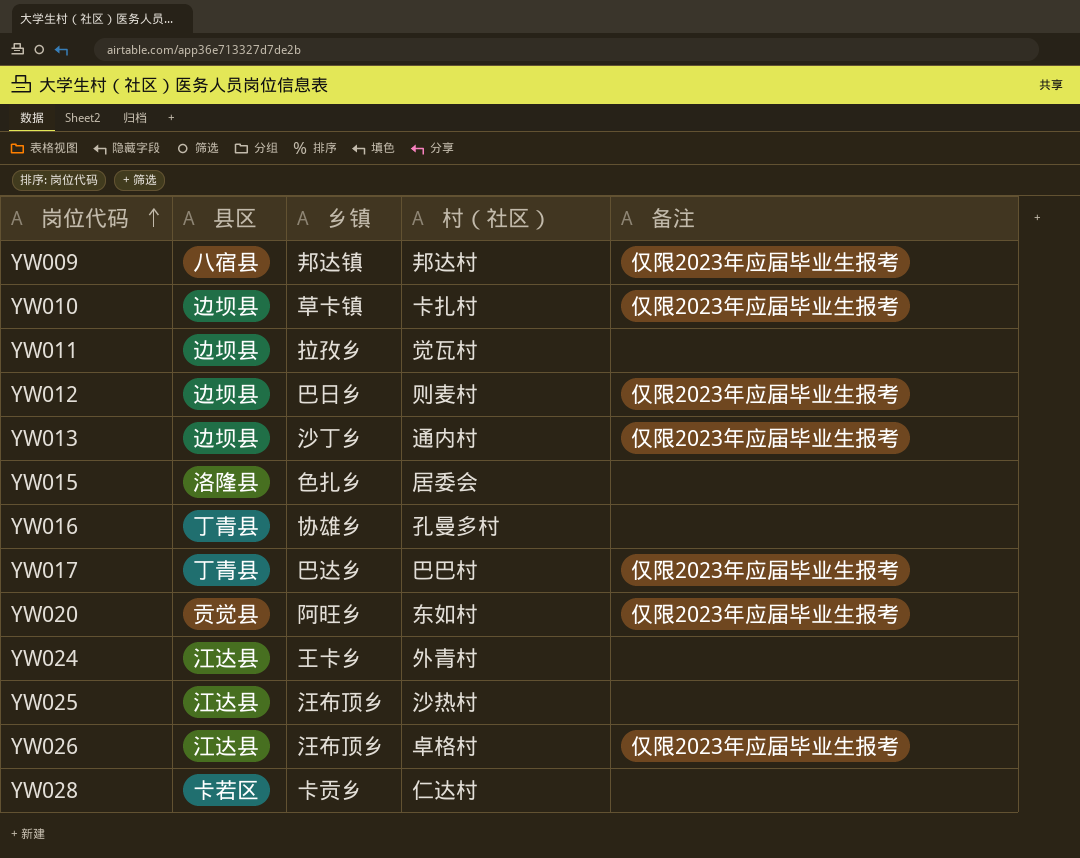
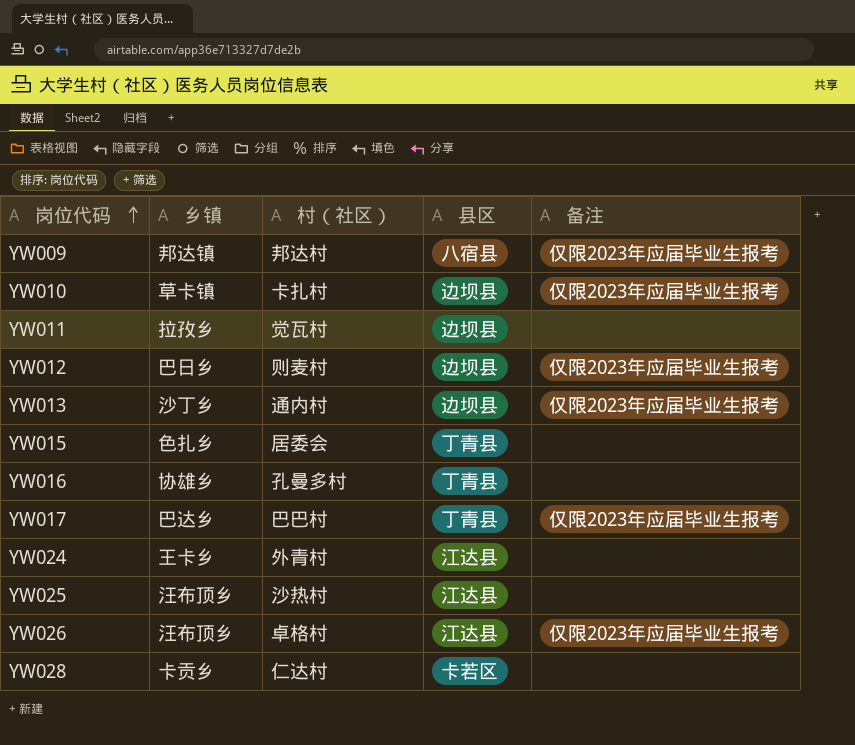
column 县区 | position: 2 -> 4
row YW020: 贡觉县 | 阿旺乡 | 东如村 | 仅限2023年应届毕业生报考 -> none
YW015 | 县区: 洛隆县 -> 丁青县

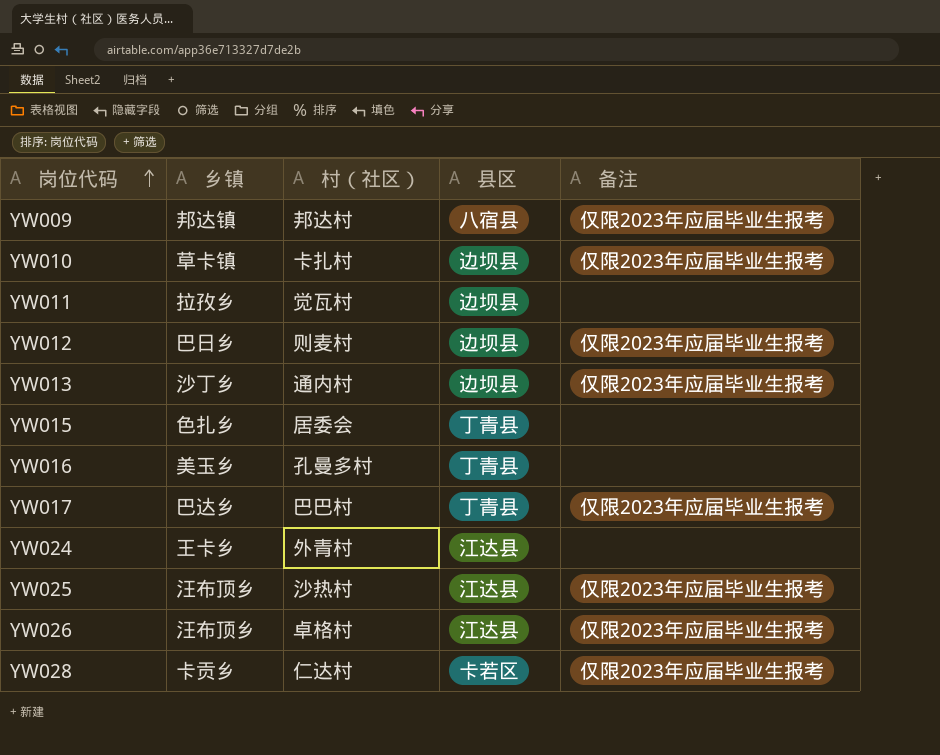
YW016 | 乡镇: 协雄乡 -> 美玉乡
YW025 | 备注: none -> 仅限2023年应届毕业生报考
YW028 | 备注: none -> 仅限2023年应届毕业生报考

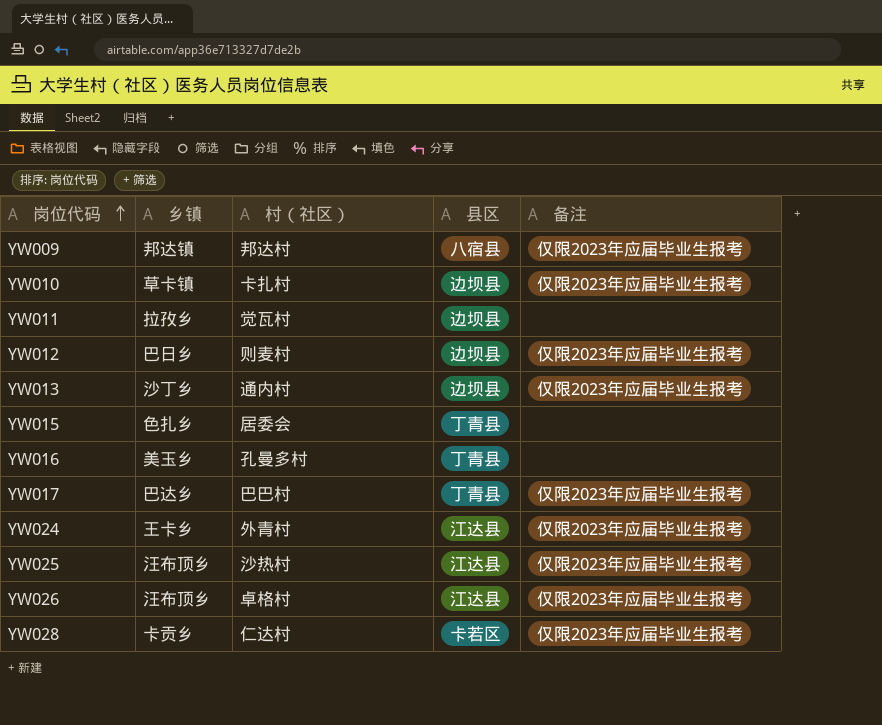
YW024 | 备注: none -> 仅限2023年应届毕业生报考

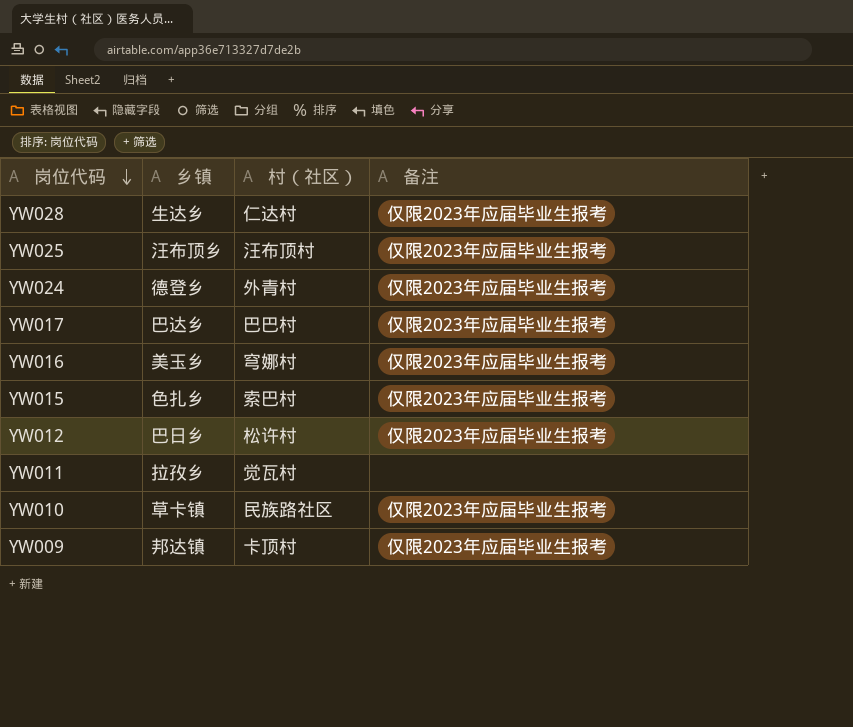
row order: 岗位代码 ascending -> 岗位代码 descending
column 县区 | position: 4 -> none
row YW013: 沙丁乡 | 通内村 | 边坝县 | 仅限2023年应届毕业生报考 -> none
row YW026: 汪布顶乡 | 卓格村 | 江达县 | 仅限2023年应届毕业生报考 -> none
YW028 | 乡镇: 卡贡乡 -> 生达乡
YW025 | 村（社区）: 沙热村 -> 汪布顶村
YW024 | 乡镇: 王卡乡 -> 德登乡
YW016 | 村（社区）: 孔曼多村 -> 穹娜村
YW016 | 备注: none -> 仅限2023年应届毕业生报考
YW015 | 村（社区）: 居委会 -> 索巴村
YW015 | 备注: none -> 仅限2023年应届毕业生报考
YW012 | 村（社区）: 则麦村 -> 松许村
YW010 | 村（社区）: 卡扎村 -> 民族路社区
YW009 | 村（社区）: 邦达村 -> 卡顶村

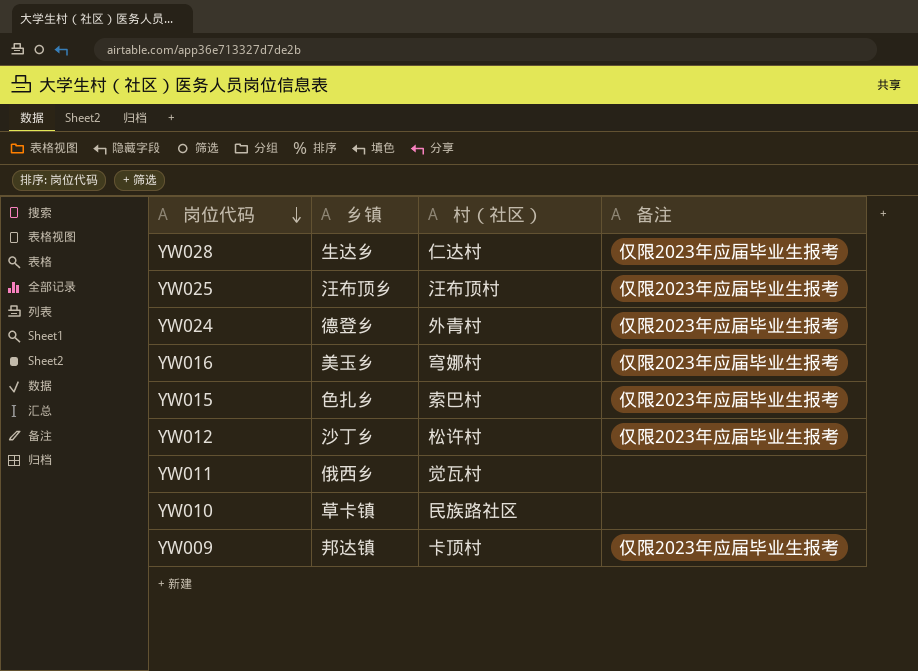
row YW017: 巴达乡 | 巴巴村 | 仅限2023年应届毕业生报考 -> none
YW012 | 乡镇: 巴日乡 -> 沙丁乡
YW011 | 乡镇: 拉孜乡 -> 俄西乡
YW010 | 备注: 仅限2023年应届毕业生报考 -> none

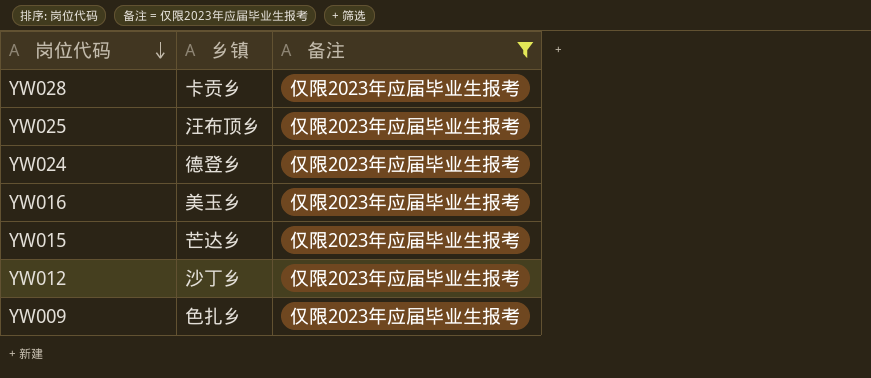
filter: none -> 备注 = 仅限2023年应届毕业生报考
column 村（社区） | position: 3 -> none
YW028 | 乡镇: 生达乡 -> 卡贡乡
YW015 | 乡镇: 色扎乡 -> 芒达乡
YW009 | 乡镇: 邦达镇 -> 色扎乡

